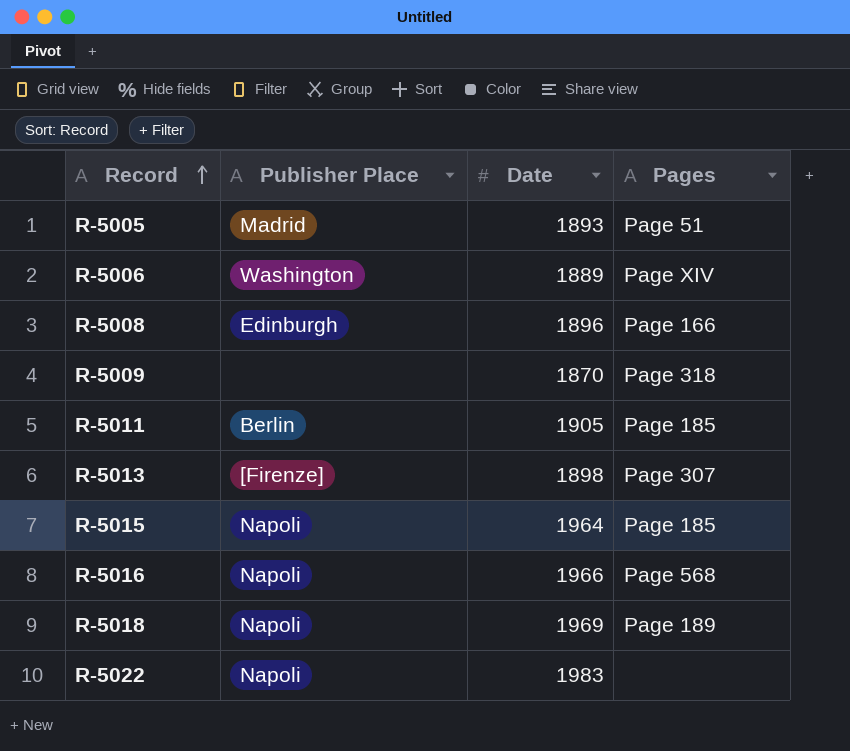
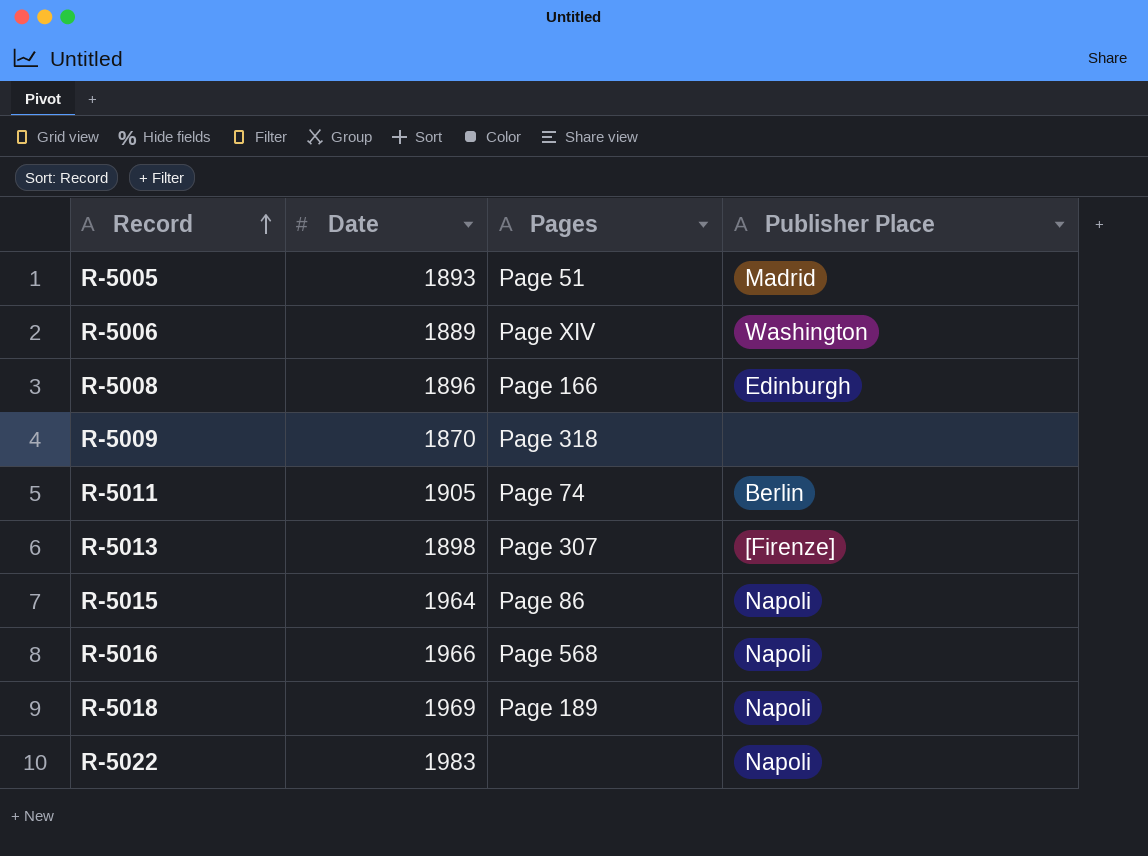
column Publisher Place | position: 2 -> 4
R-5011 | Pages: Page 185 -> Page 74
R-5015 | Pages: Page 185 -> Page 86

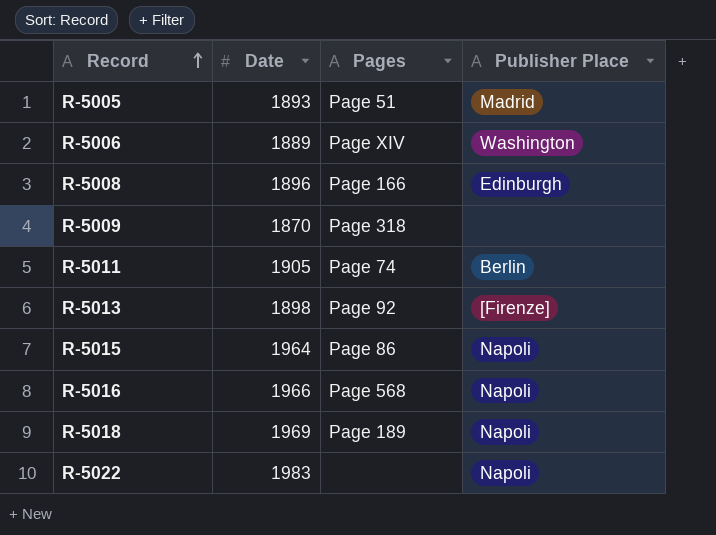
R-5013 | Pages: Page 307 -> Page 92

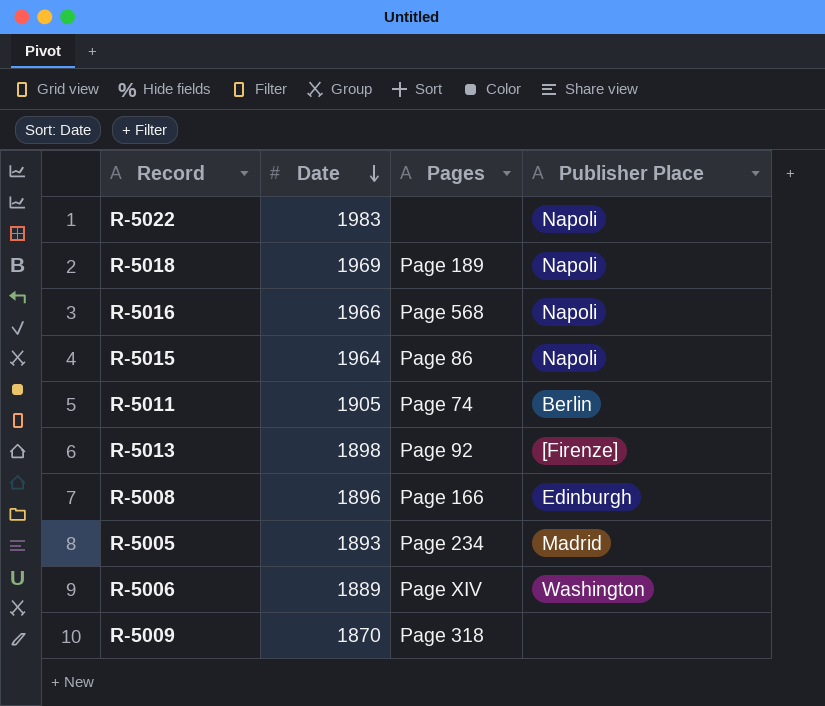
row order: Record ascending -> Date descending
R-5005 | Pages: Page 51 -> Page 234

